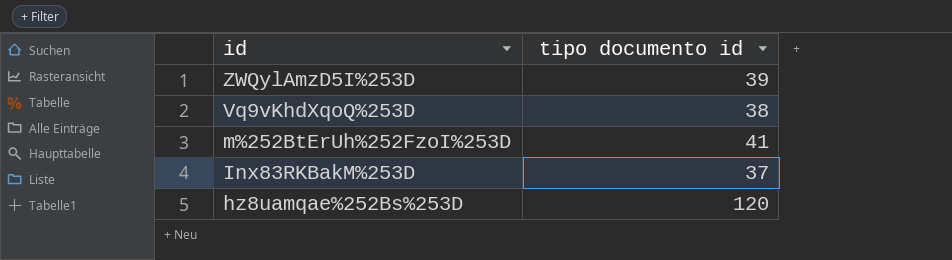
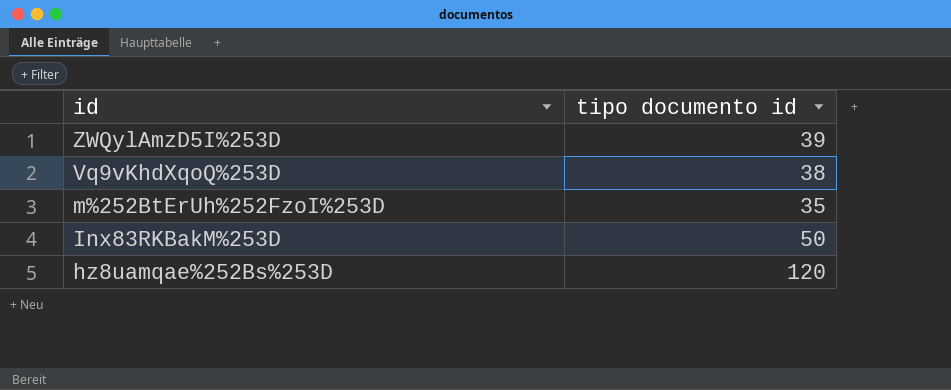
m%252BtErUh%252FzoI%253D | tipo documento id: 41 -> 35
Inx83RKBakM%253D | tipo documento id: 37 -> 50

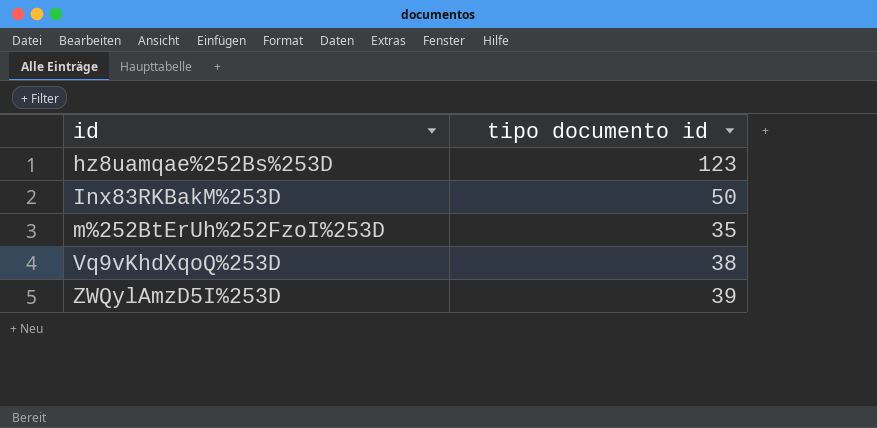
row order: id descending -> id ascending
hz8uamqae%252Bs%253D | tipo documento id: 120 -> 123

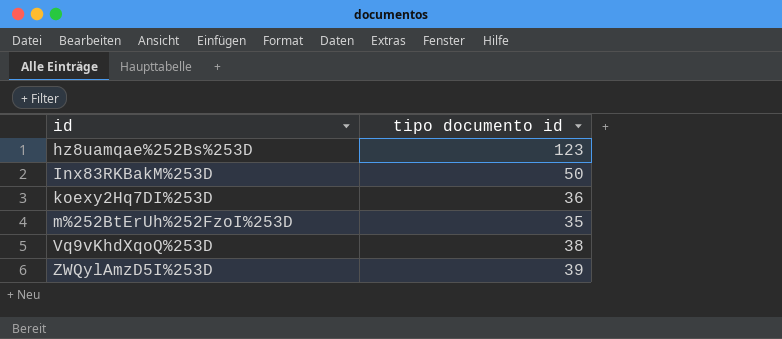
row koexy2Hq7DI%253D: none -> 36

